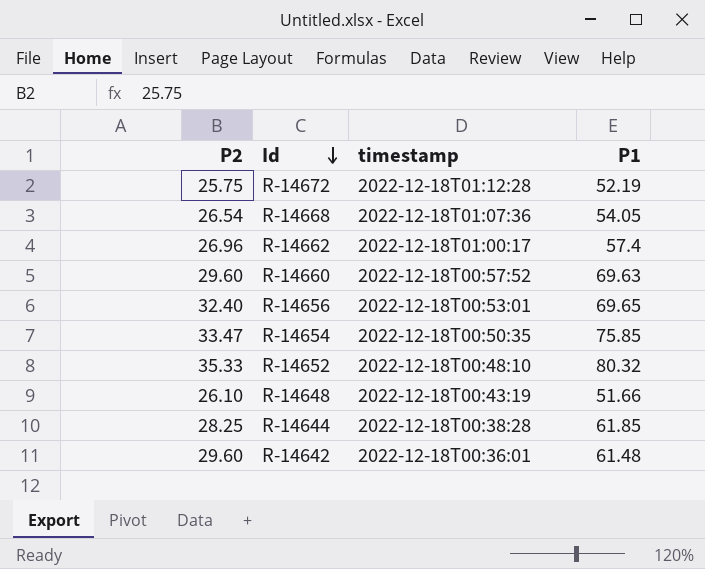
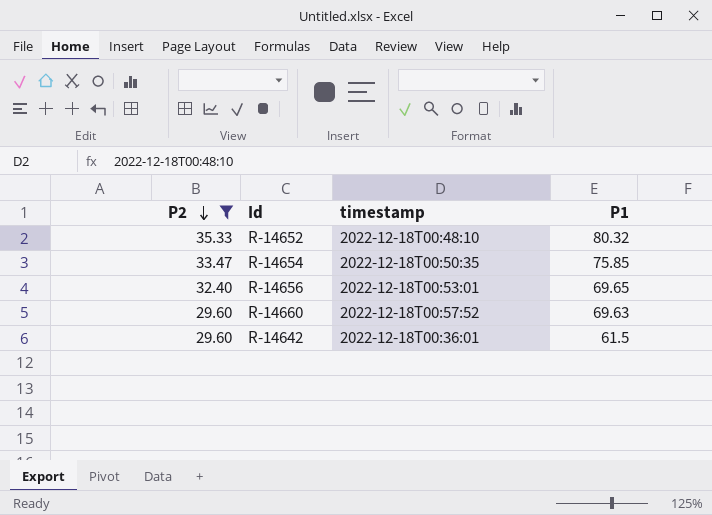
filter: none -> P2 >= 29.60
row order: Id descending -> P2 descending
R-14642 | P1: 61.48 -> 61.5

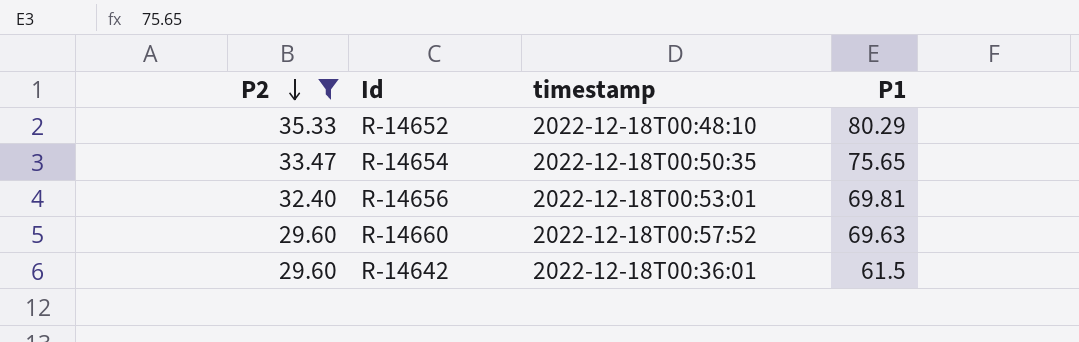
R-14652 | P1: 80.32 -> 80.29
R-14654 | P1: 75.85 -> 75.65
R-14656 | P1: 69.65 -> 69.81

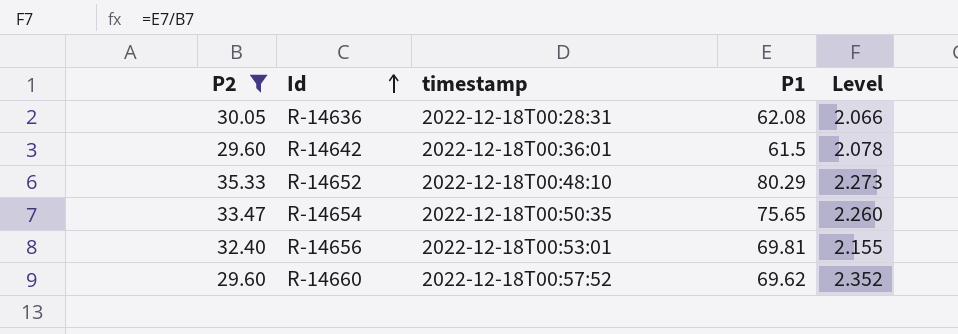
row order: P2 descending -> Id ascending
column Level | formula: none -> [P1] / [P2]
row R-14636: none -> 30.05 | 2022-12-18T00:28:31 | 62.08 | 2.066
R-14660 | P1: 69.63 -> 69.62

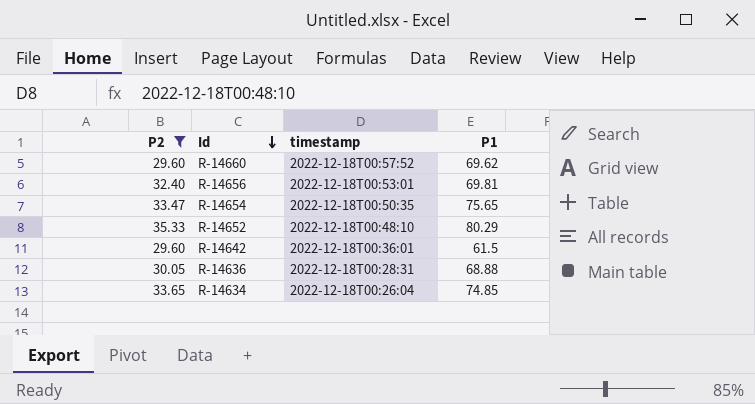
row order: Id ascending -> Id descending
column Level | formula: [P1] / [P2] -> none
R-14636 | P1: 62.08 -> 68.88
row R-14634: none -> 33.65 | 2022-12-18T00:26:04 | 74.85

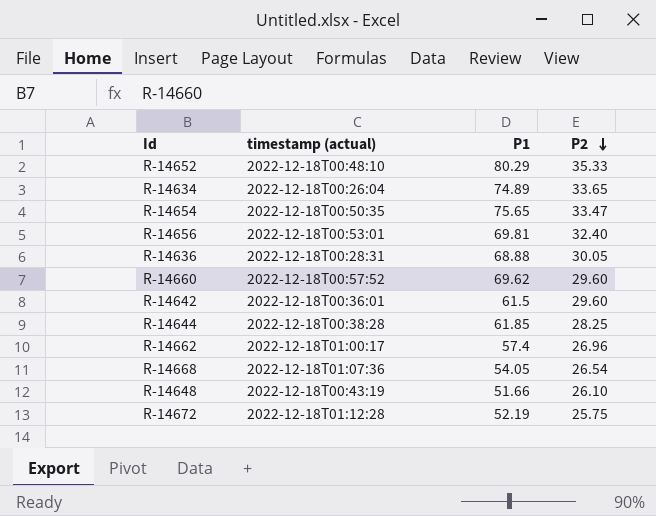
filter: P2 >= 29.60 -> none
row order: Id descending -> P2 descending
column name: timestamp -> timestamp (actual)
column P2 | position: 1 -> 4
R-14634 | P1: 74.85 -> 74.89

